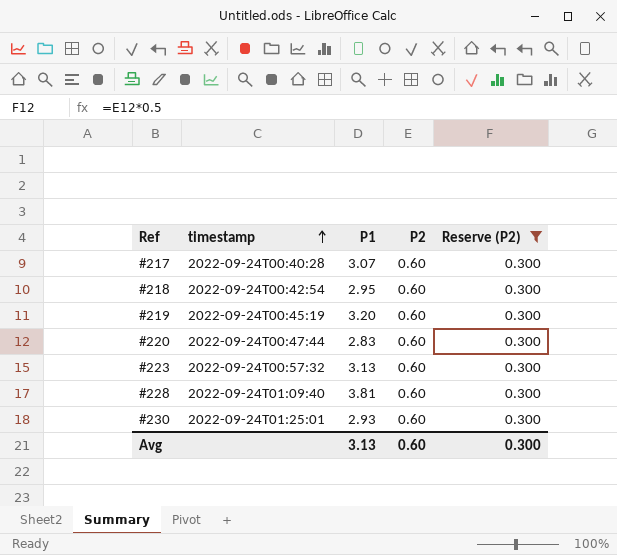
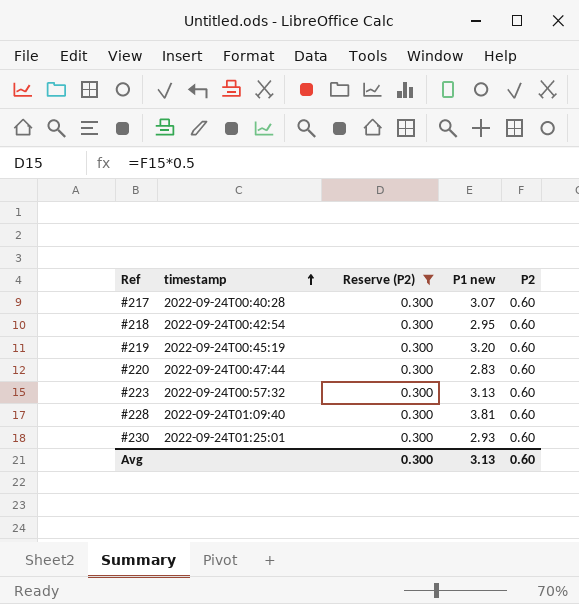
column Reserve (P2) | position: 5 -> 3
column name: P1 -> P1 new

